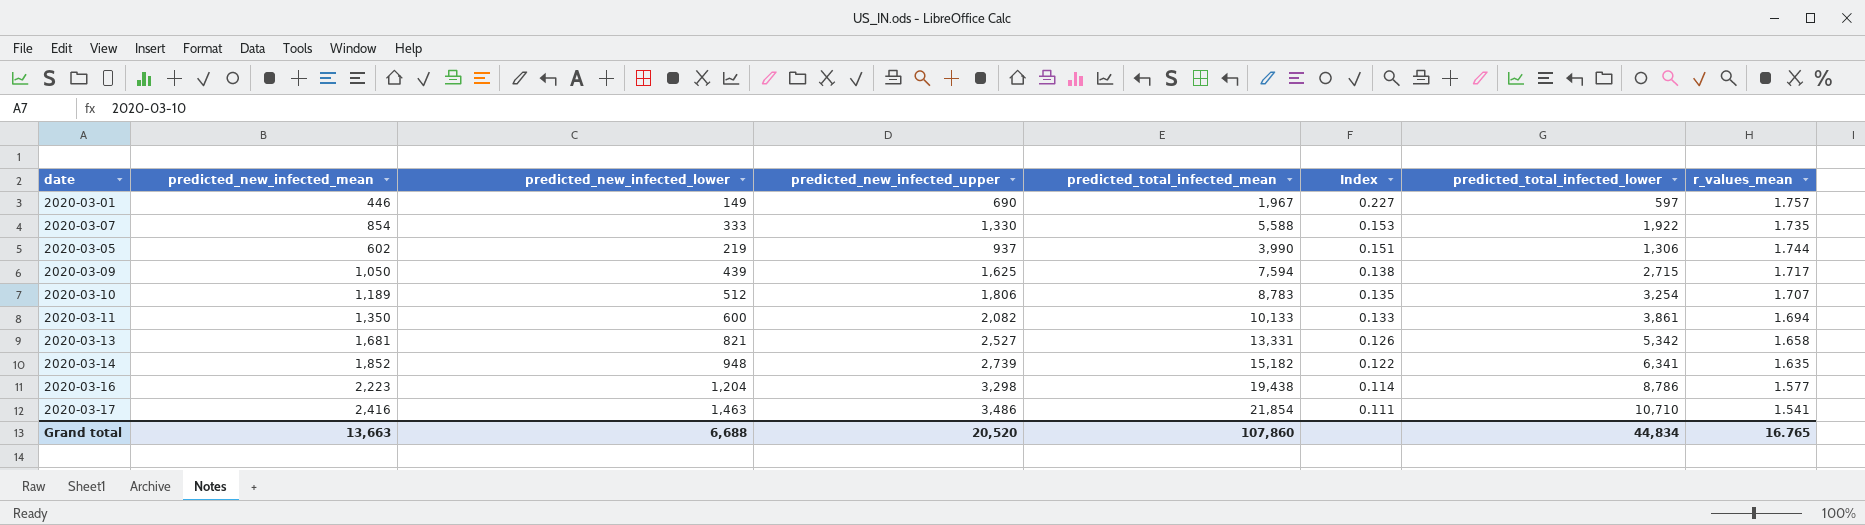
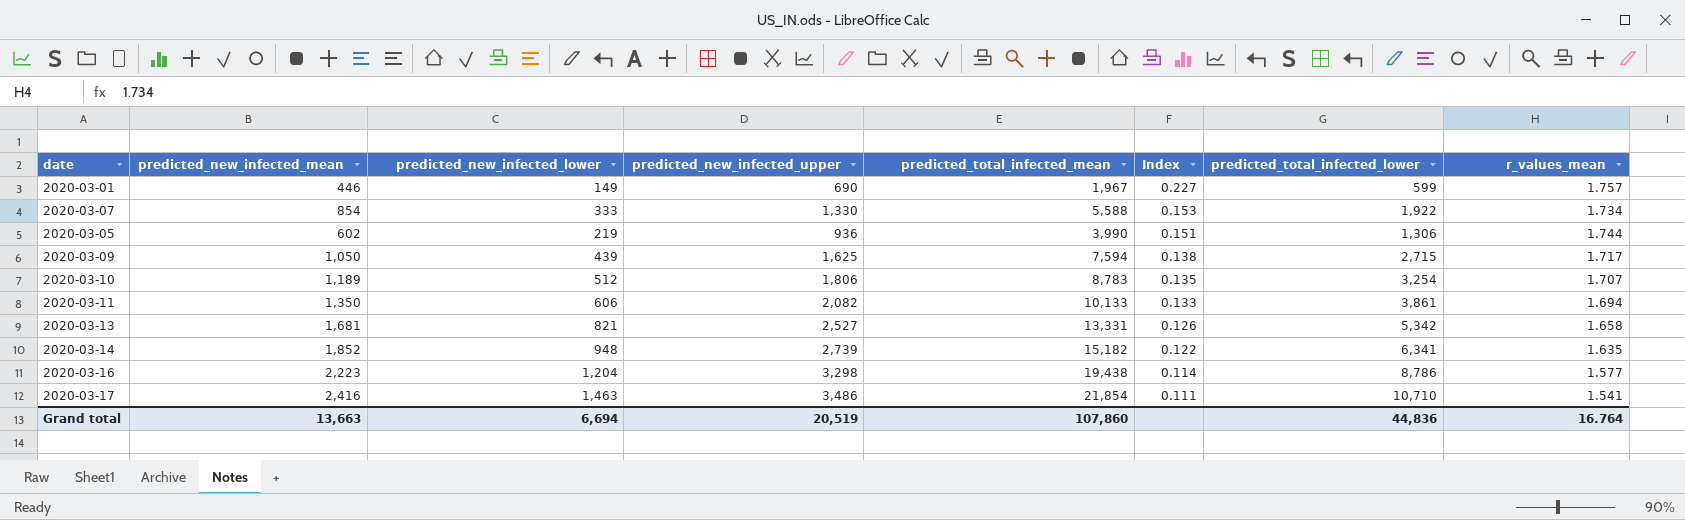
2020-03-01 | predicted_total_infected_lower: 597 -> 599
2020-03-07 | r_values_mean: 1.735 -> 1.734
2020-03-05 | predicted_new_infected_upper: 937 -> 936
2020-03-11 | predicted_new_infected_lower: 600 -> 606
Grand total | predicted_new_infected_lower: 6,688 -> 6,694
Grand total | predicted_new_infected_upper: 20,520 -> 20,519
Grand total | predicted_total_infected_lower: 44,834 -> 44,836
Grand total | r_values_mean: 16.765 -> 16.764

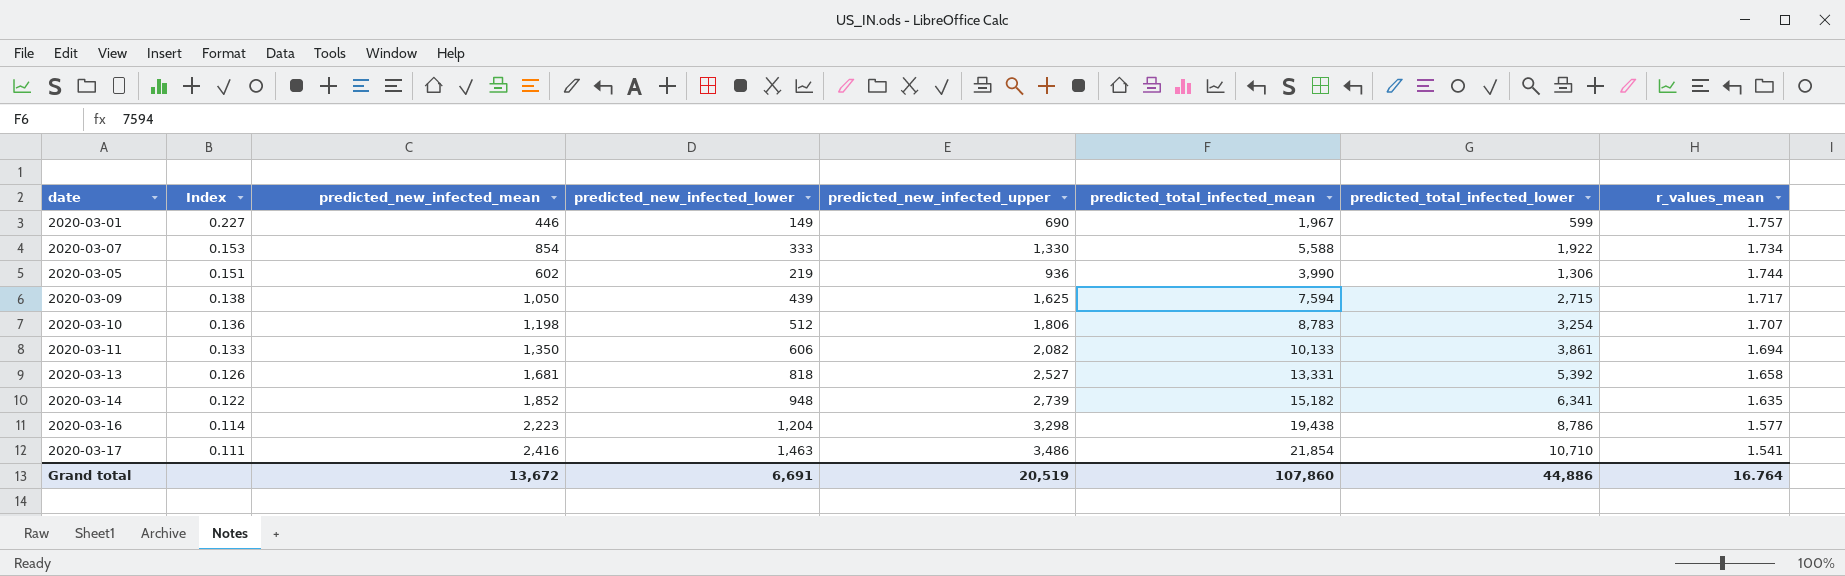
column Index | position: 6 -> 2
2020-03-10 | Index: 0.135 -> 0.136
2020-03-10 | predicted_new_infected_mean: 1,189 -> 1,198
2020-03-13 | predicted_new_infected_lower: 821 -> 818
2020-03-13 | predicted_total_infected_lower: 5,342 -> 5,392
Grand total | predicted_new_infected_mean: 13,663 -> 13,672
Grand total | predicted_new_infected_lower: 6,694 -> 6,691
Grand total | predicted_total_infected_lower: 44,836 -> 44,886

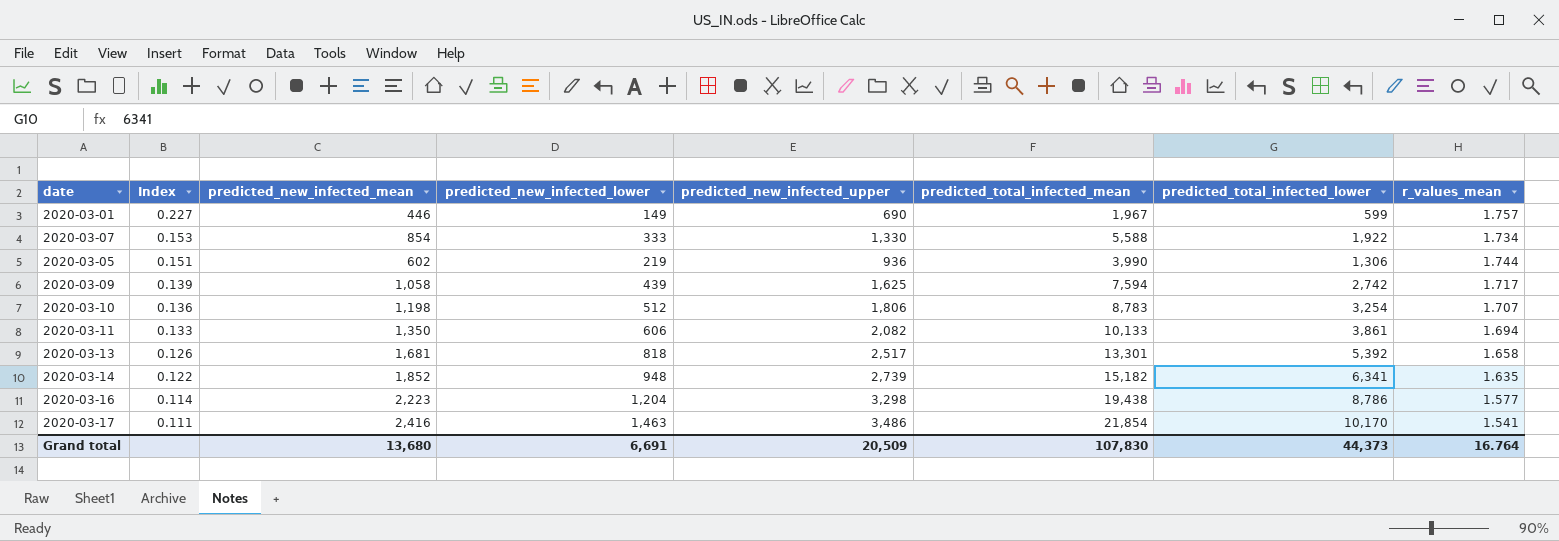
2020-03-09 | Index: 0.138 -> 0.139
2020-03-09 | predicted_new_infected_mean: 1,050 -> 1,058
2020-03-09 | predicted_total_infected_lower: 2,715 -> 2,742
2020-03-13 | predicted_new_infected_upper: 2,527 -> 2,517
2020-03-13 | predicted_total_infected_mean: 13,331 -> 13,301
2020-03-17 | predicted_total_infected_lower: 10,710 -> 10,170
Grand total | predicted_new_infected_mean: 13,672 -> 13,680
Grand total | predicted_new_infected_upper: 20,519 -> 20,509
Grand total | predicted_total_infected_mean: 107,860 -> 107,830
Grand total | predicted_total_infected_lower: 44,886 -> 44,373

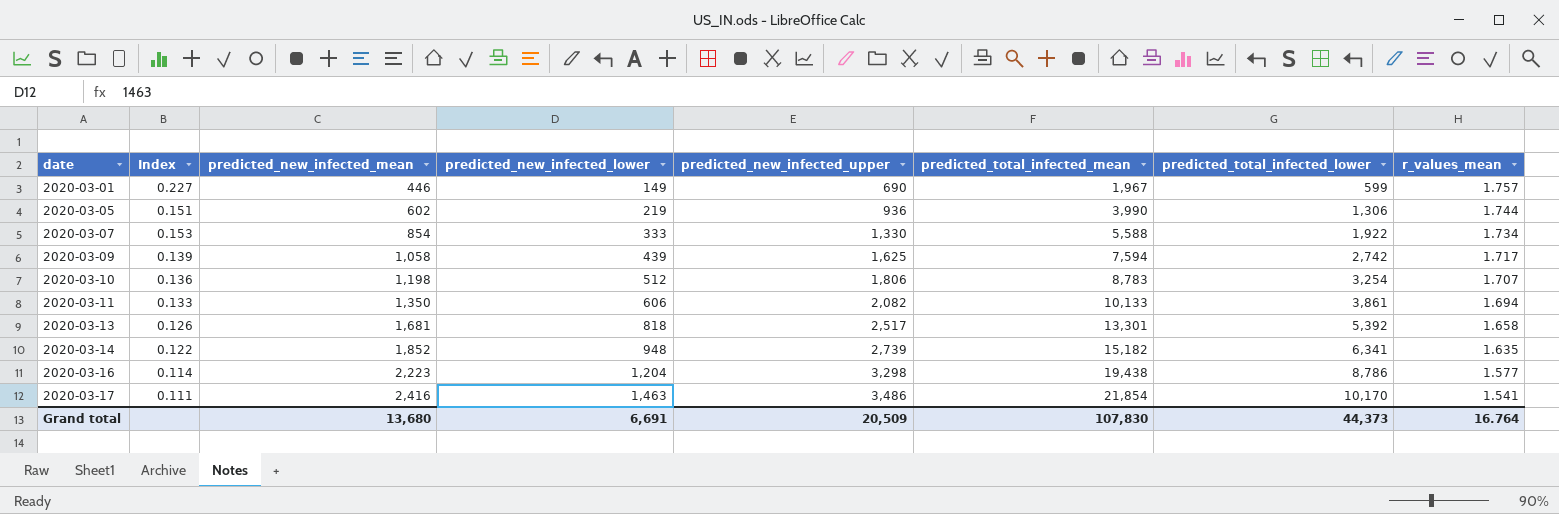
row order: Index descending -> date ascending

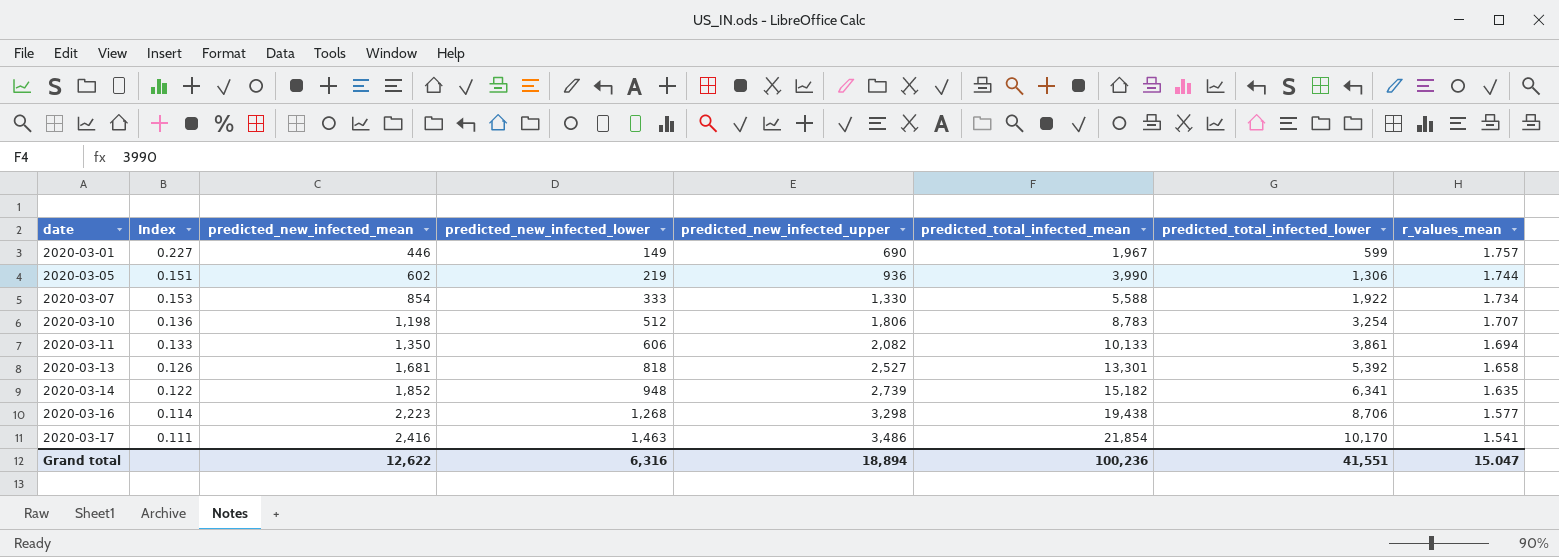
row 2020-03-09: 0.139 | 1,058 | 439 | 1,625 | 7,594 | 2,742 | 1.717 -> none
2020-03-13 | predicted_new_infected_upper: 2,517 -> 2,527
2020-03-16 | predicted_new_infected_lower: 1,204 -> 1,268
2020-03-16 | predicted_total_infected_lower: 8,786 -> 8,706
Grand total | predicted_new_infected_mean: 13,680 -> 12,622
Grand total | predicted_new_infected_lower: 6,691 -> 6,316
Grand total | predicted_new_infected_upper: 20,509 -> 18,894
Grand total | predicted_total_infected_mean: 107,830 -> 100,236
Grand total | predicted_total_infected_lower: 44,373 -> 41,551
Grand total | r_values_mean: 16.764 -> 15.047

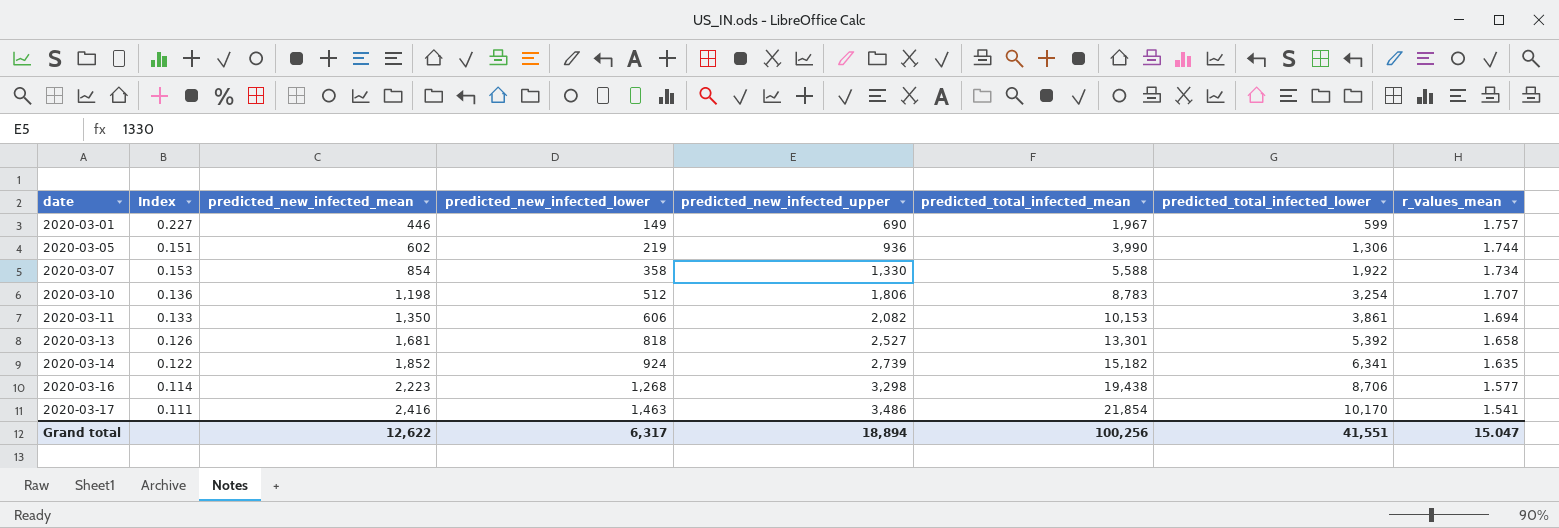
2020-03-07 | predicted_new_infected_lower: 333 -> 358
2020-03-11 | predicted_total_infected_mean: 10,133 -> 10,153
2020-03-14 | predicted_new_infected_lower: 948 -> 924
Grand total | predicted_new_infected_lower: 6,316 -> 6,317
Grand total | predicted_total_infected_mean: 100,236 -> 100,256

